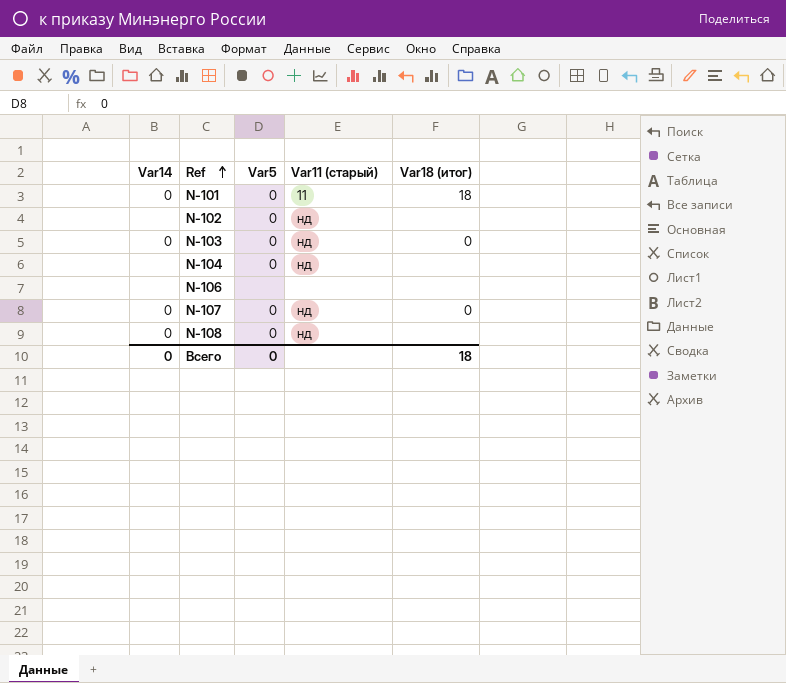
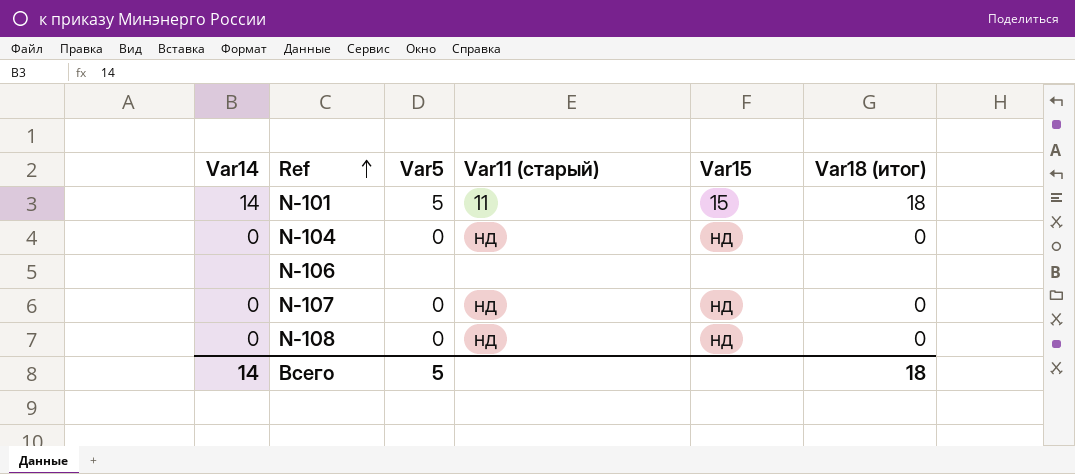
column Var15 | position: none -> 5
row N-102: none | 0 | нд | none -> none
row N-103: 0 | 0 | нд | 0 -> none
N-101 | Var14: 0 -> 14
N-101 | Var5: 0 -> 5
N-104 | Var14: none -> 0
N-104 | Var18 (итог): none -> 0
N-108 | Var18 (итог): none -> 0
Всего | Var14: 0 -> 14
Всего | Var5: 0 -> 5

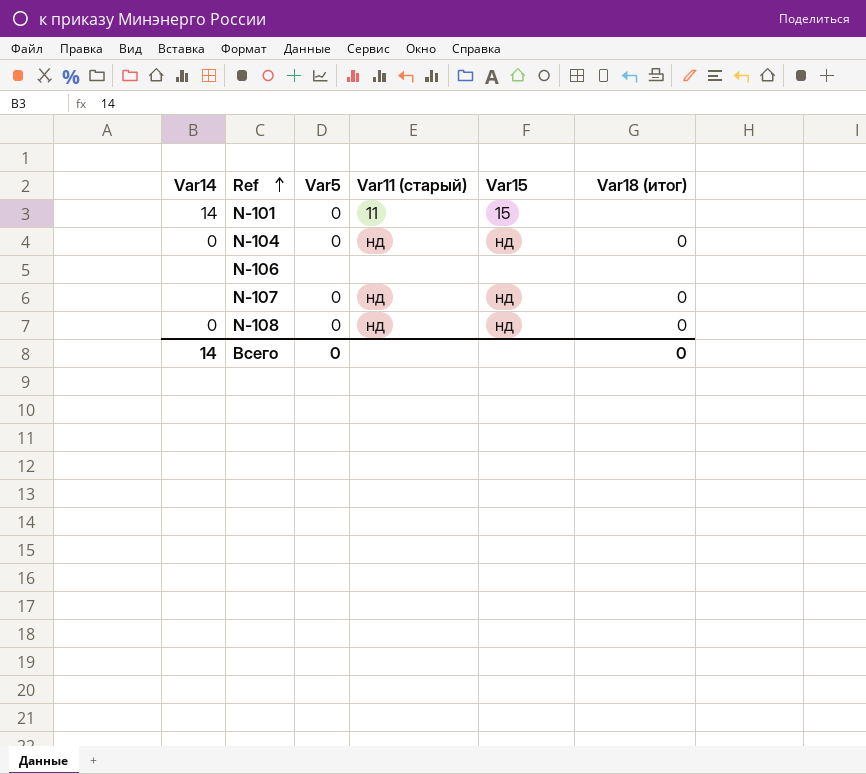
N-101 | Var5: 5 -> 0
N-101 | Var18 (итог): 18 -> none
N-107 | Var14: 0 -> none
Всего | Var5: 5 -> 0
Всего | Var18 (итог): 18 -> 0

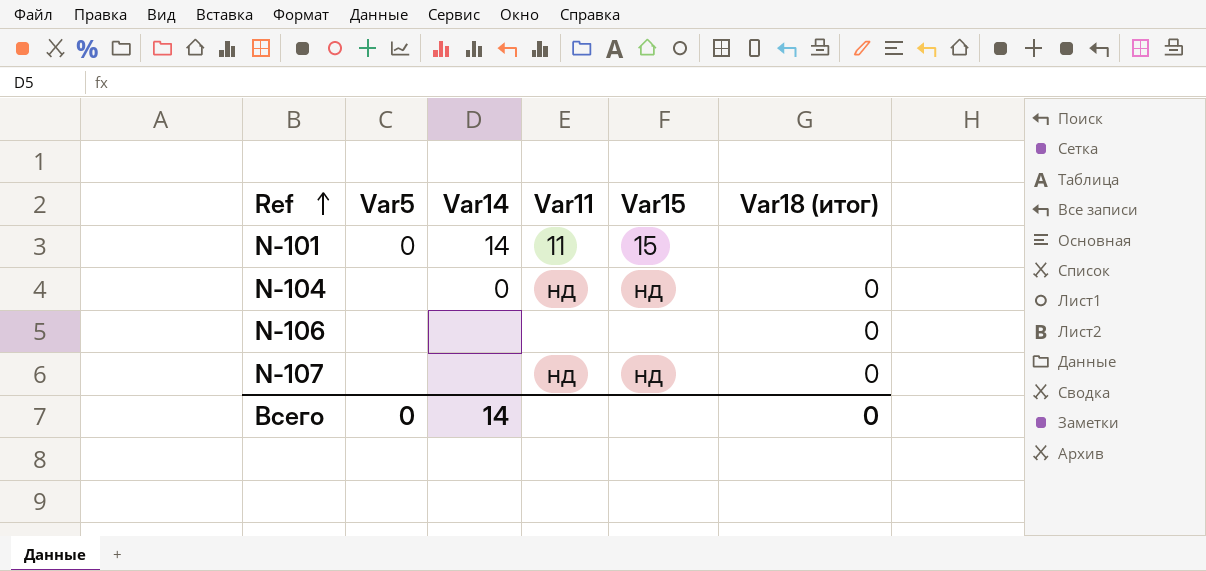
column Var14 | position: 1 -> 3
column name: Var11 (старый) -> Var11
row N-108: 0 | 0 | нд | нд | 0 -> none
N-104 | Var5: 0 -> none
N-106 | Var18 (итог): none -> 0
N-107 | Var5: 0 -> none

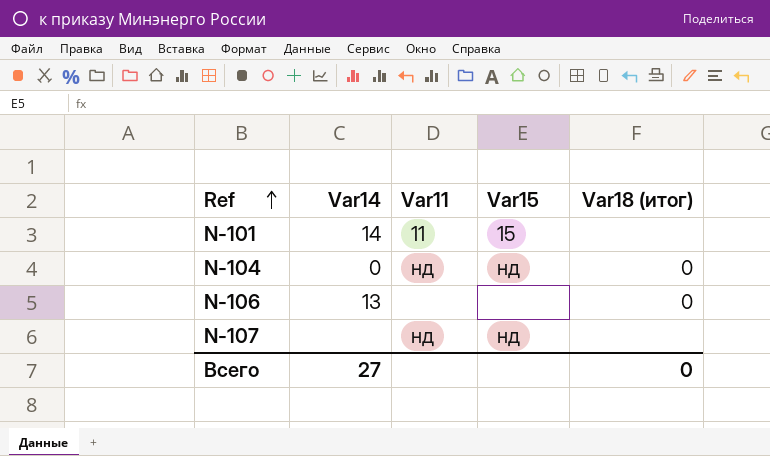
column Var5 | position: 2 -> none
N-106 | Var14: none -> 13
N-107 | Var18 (итог): 0 -> none
Всего | Var14: 14 -> 27

